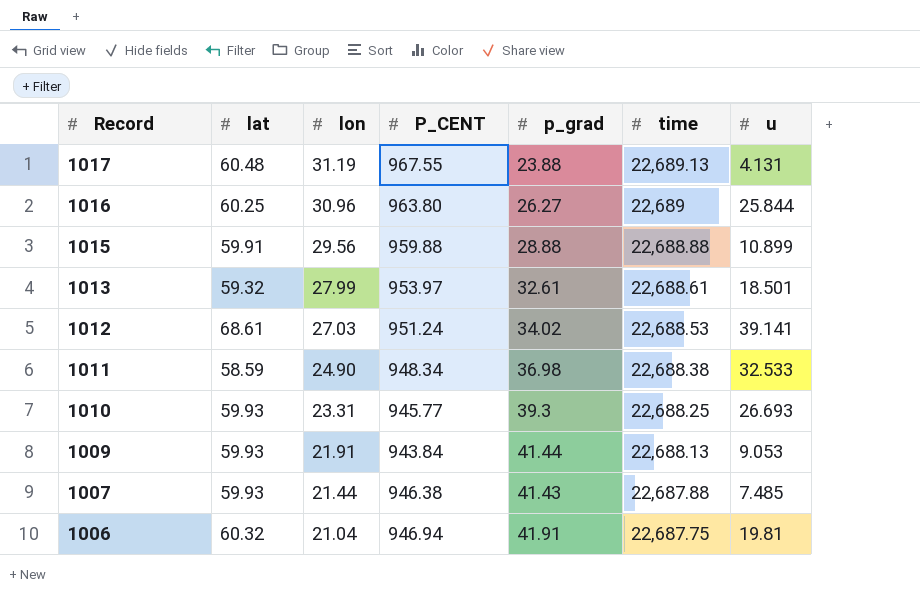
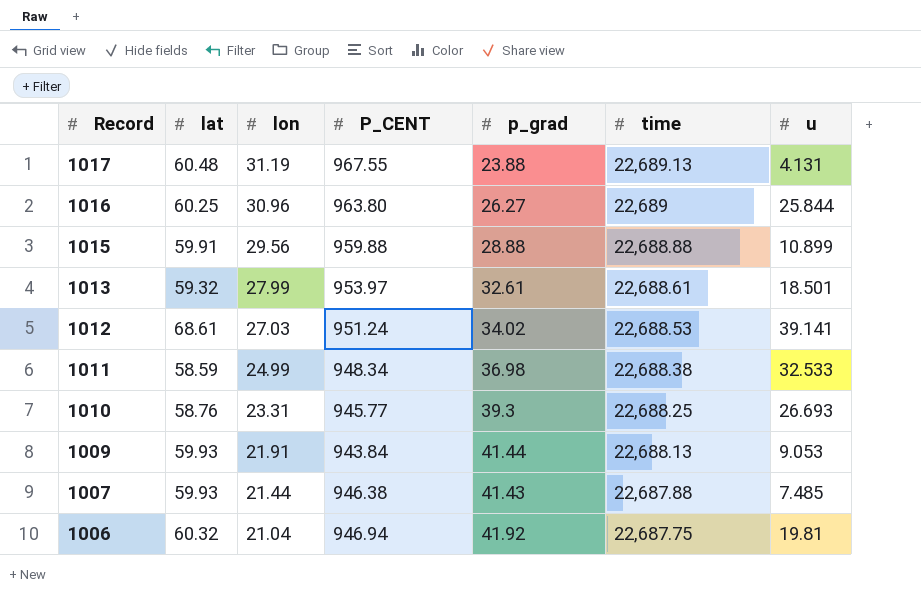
1011 | lon: 24.90 -> 24.99
1010 | lat: 59.93 -> 58.76
1006 | p_grad: 41.91 -> 41.92

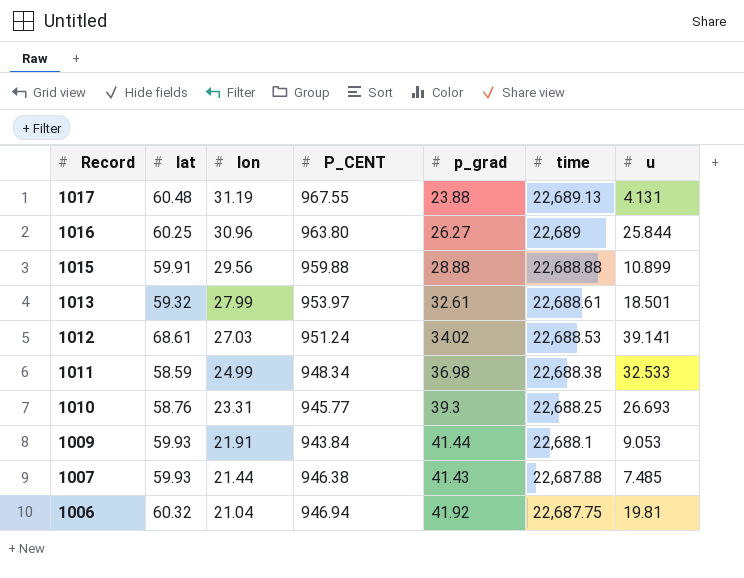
1009 | time: 22,688.13 -> 22,688.1

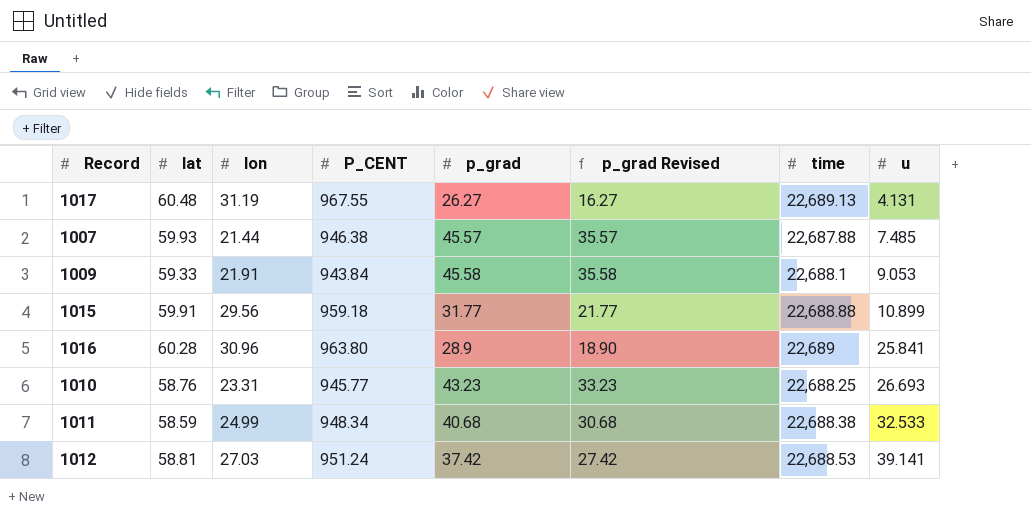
row order: Record descending -> u ascending
column p_grad Revised | formula: none -> [p_grad] - 10
row 1013: 59.32 | 27.99 | 953.97 | 32.61 | 22,688.61 | 18.501 -> none
row 1006: 60.32 | 21.04 | 946.94 | 41.92 | 22,687.75 | 19.81 -> none
1017 | p_grad: 23.88 -> 26.27
1007 | p_grad: 41.43 -> 45.57
1009 | lat: 59.93 -> 59.33
1009 | p_grad: 41.44 -> 45.58
1015 | P_CENT: 959.88 -> 959.18
1015 | p_grad: 28.88 -> 31.77
1016 | lat: 60.25 -> 60.28
1016 | p_grad: 26.27 -> 28.9
1016 | u: 25.844 -> 25.841
1010 | p_grad: 39.3 -> 43.23
1011 | p_grad: 36.98 -> 40.68
1012 | lat: 68.61 -> 58.81
1012 | p_grad: 34.02 -> 37.42

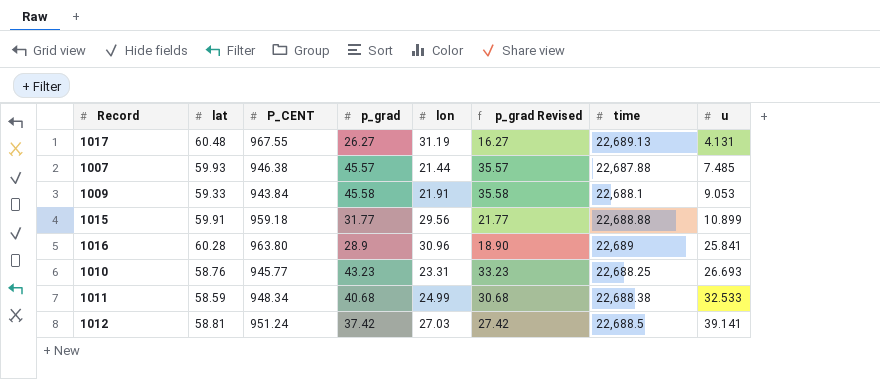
column lon | position: 3 -> 5
1012 | time: 22,688.53 -> 22,688.5

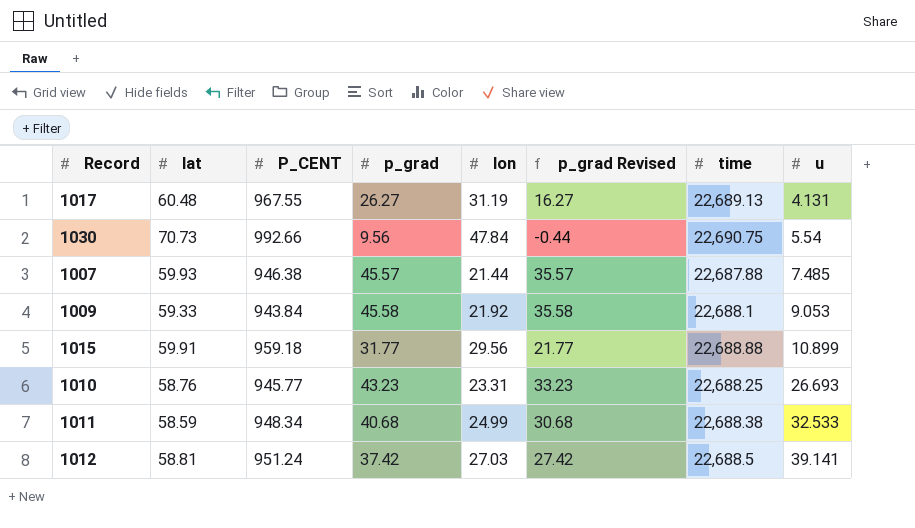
row 1016: 60.28 | 963.80 | 28.9 | 30.96 | 18.90 | 22,689 | 25.841 -> none
row 1030: none -> 70.73 | 992.66 | 9.56 | 47.84 | -0.44 | 22,690.75 | 5.54
1009 | lon: 21.91 -> 21.92

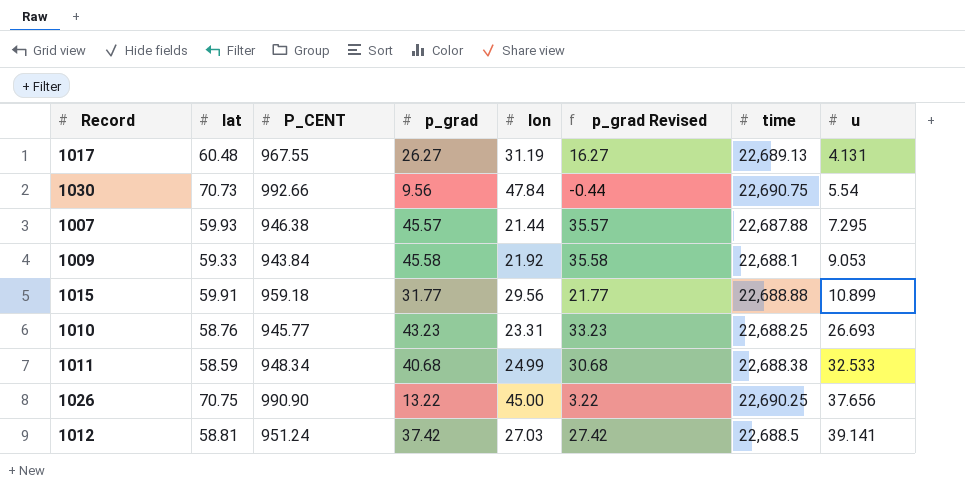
1007 | u: 7.485 -> 7.295
row 1026: none -> 70.75 | 990.90 | 13.22 | 45.00 | 3.22 | 22,690.25 | 37.656

